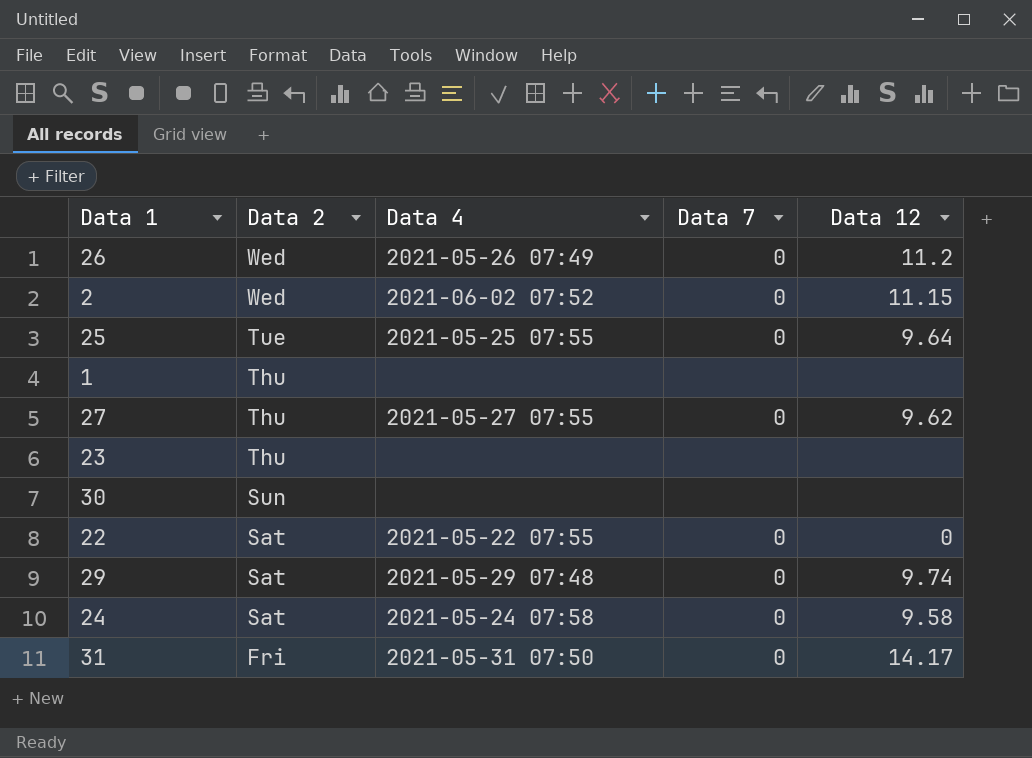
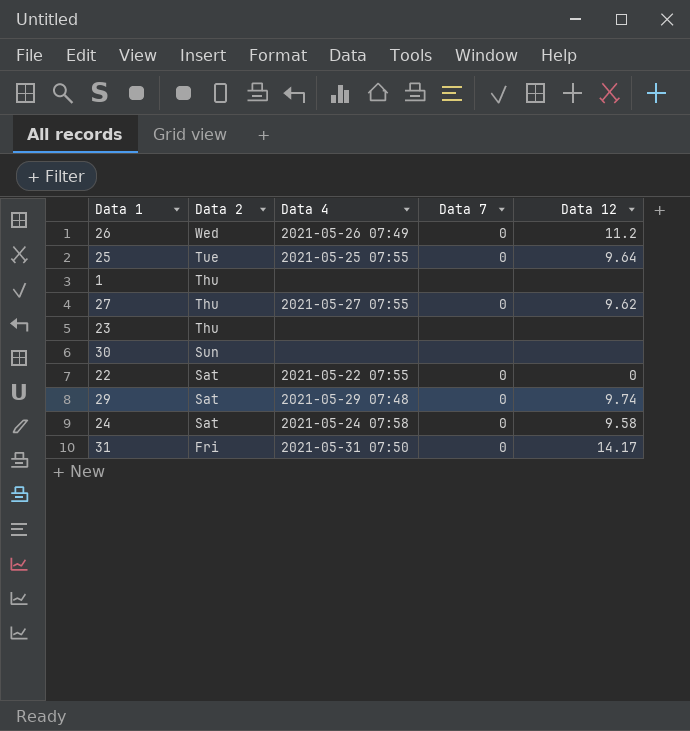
row 2: Wed | 2021-06-02 07:52 | 0 | 11.15 -> none

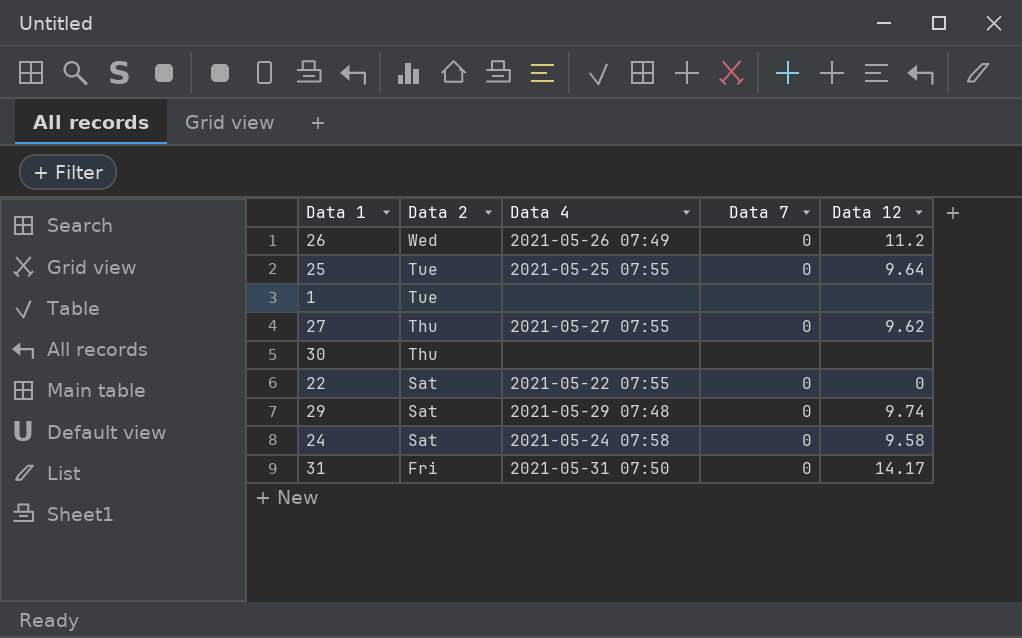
row 23: Thu | none | none | none -> none
1 | Data 2: Thu -> Tue
30 | Data 2: Sun -> Thu

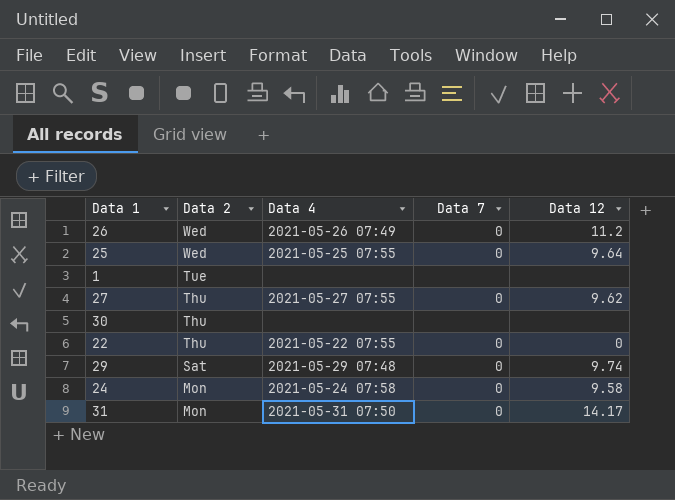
25 | Data 2: Tue -> Wed
22 | Data 2: Sat -> Thu
24 | Data 2: Sat -> Mon
31 | Data 2: Fri -> Mon

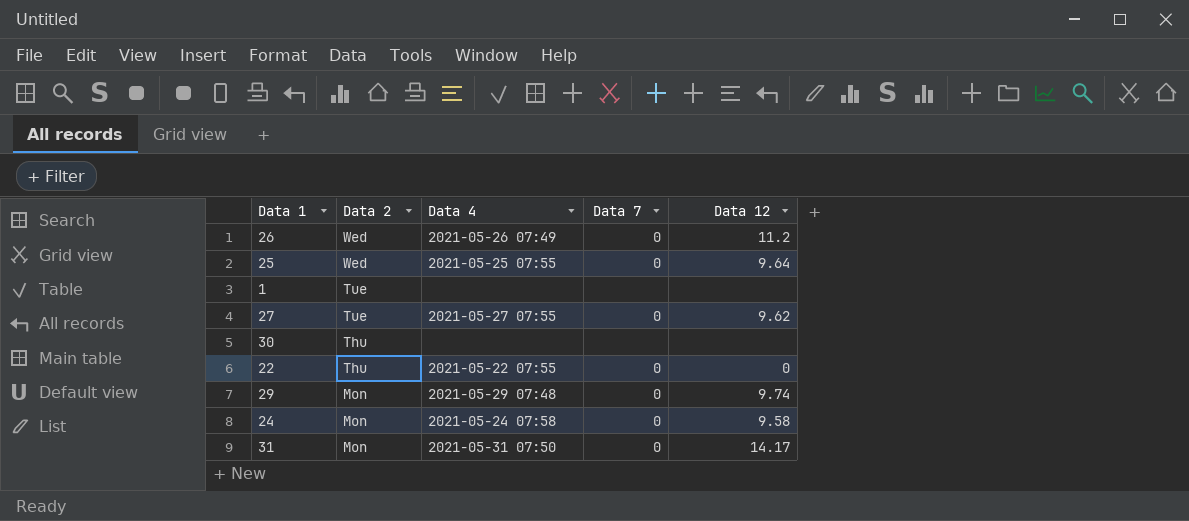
27 | Data 2: Thu -> Tue
29 | Data 2: Sat -> Mon

